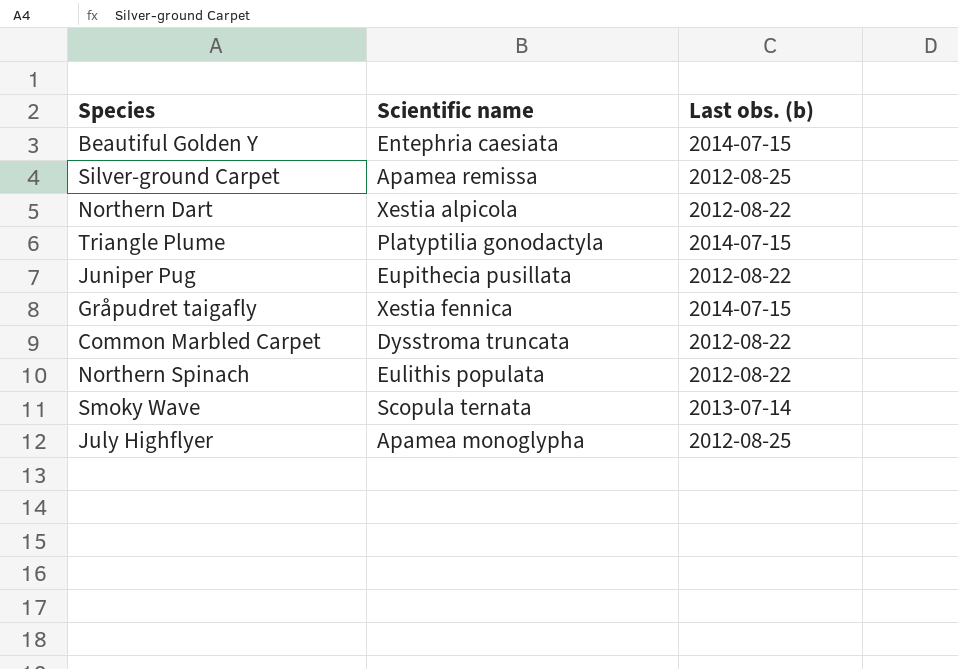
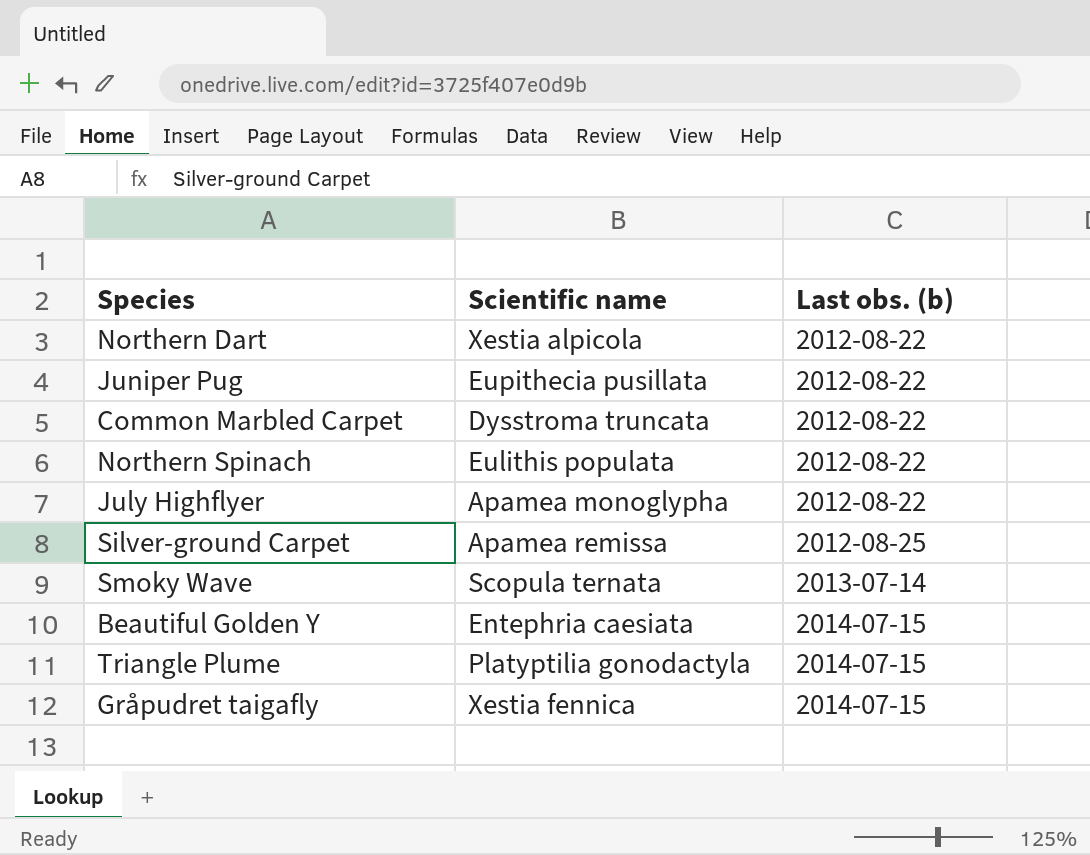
row order: none -> Last obs. (b) ascending
July Highflyer | Last obs. (b): 2012-08-25 -> 2012-08-22

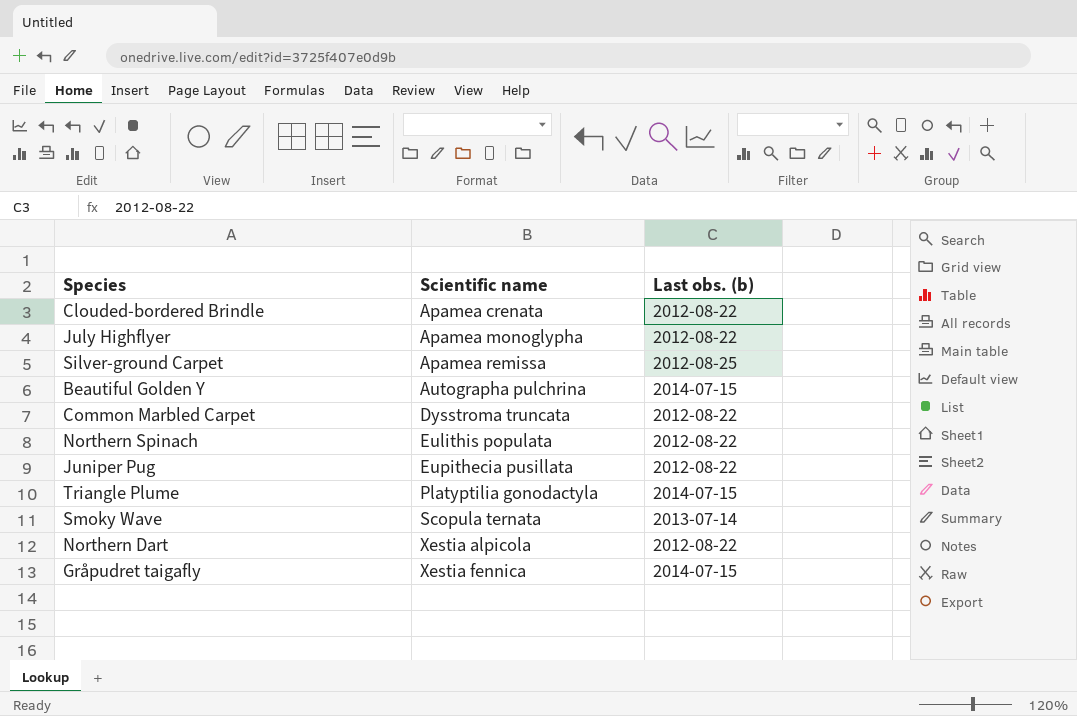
row order: Last obs. (b) ascending -> Scientific name ascending
row Clouded-bordered Brindle: none -> Apamea crenata | 2012-08-22
Beautiful Golden Y | Scientific name: Entephria caesiata -> Autographa pulchrina

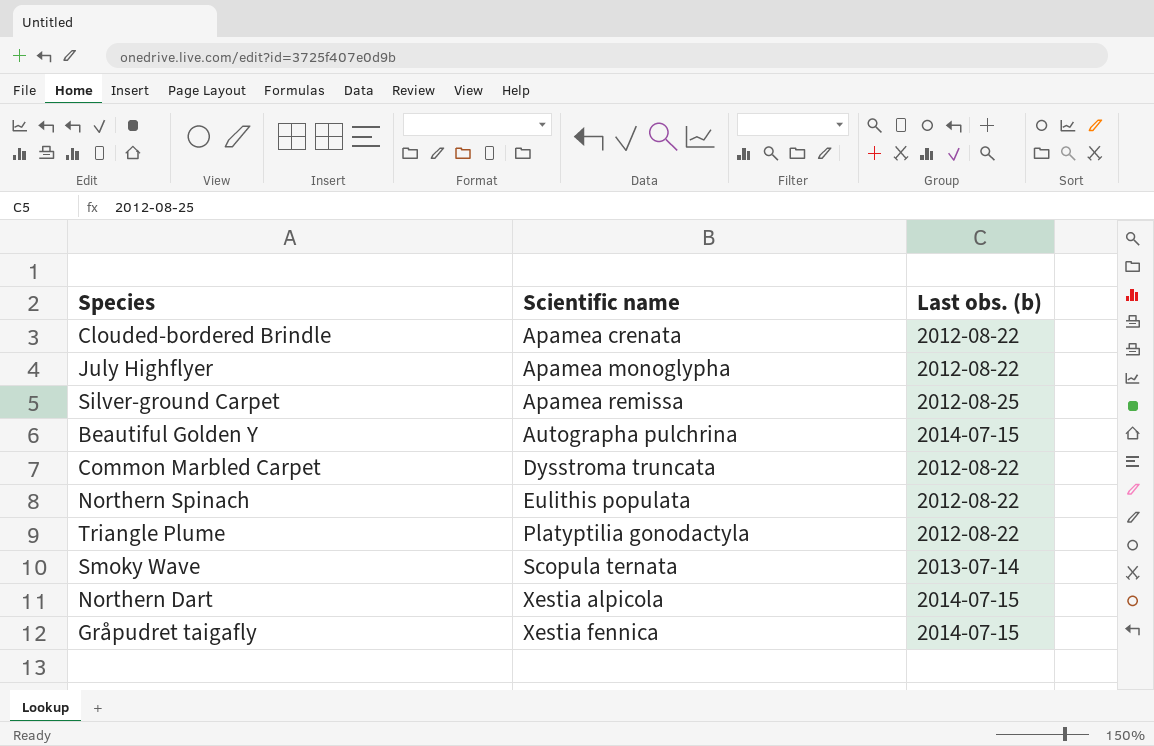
row Juniper Pug: Eupithecia pusillata | 2012-08-22 -> none
Triangle Plume | Last obs. (b): 2014-07-15 -> 2012-08-22
Northern Dart | Last obs. (b): 2012-08-22 -> 2014-07-15

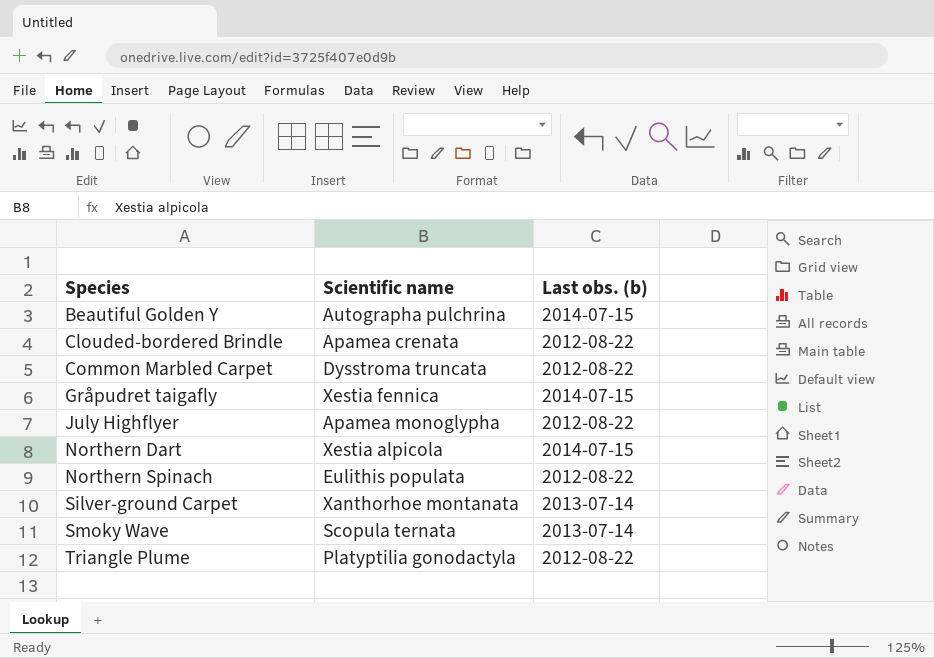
row order: Scientific name ascending -> Species ascending
Silver-ground Carpet | Scientific name: Apamea remissa -> Xanthorhoe montanata
Silver-ground Carpet | Last obs. (b): 2012-08-25 -> 2013-07-14

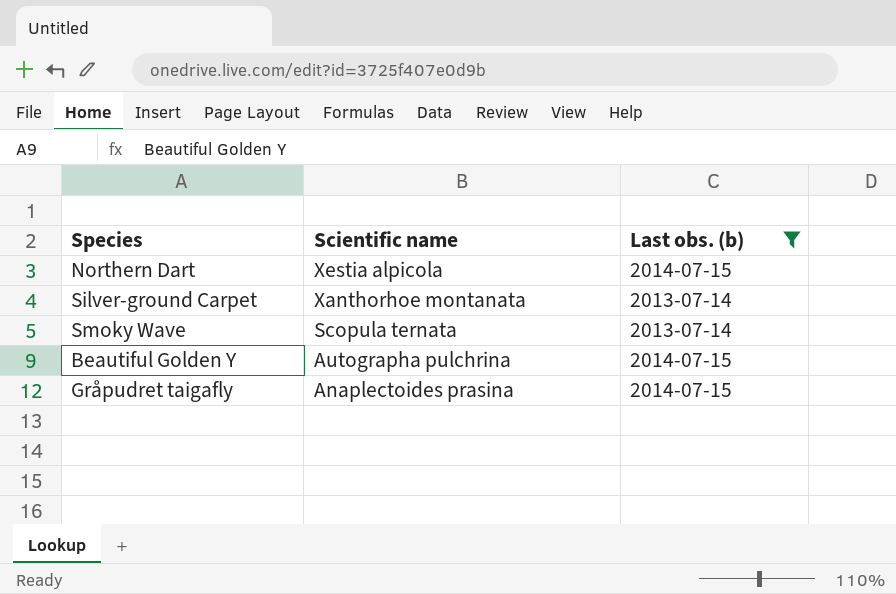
filter: none -> Last obs. (b) != 2012-08-22
row order: Species ascending -> Scientific name descending
Gråpudret taigafly | Scientific name: Xestia fennica -> Anaplectoides prasina

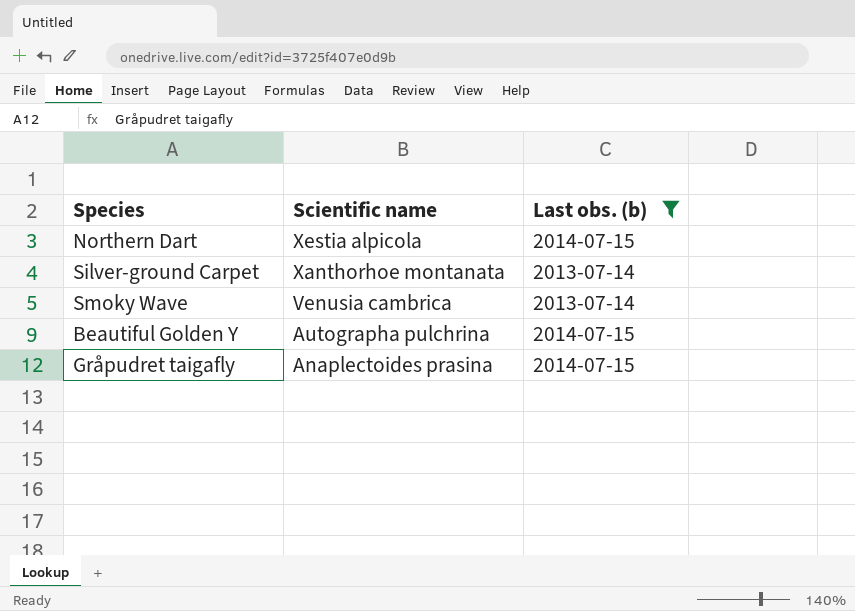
Smoky Wave | Scientific name: Scopula ternata -> Venusia cambrica

